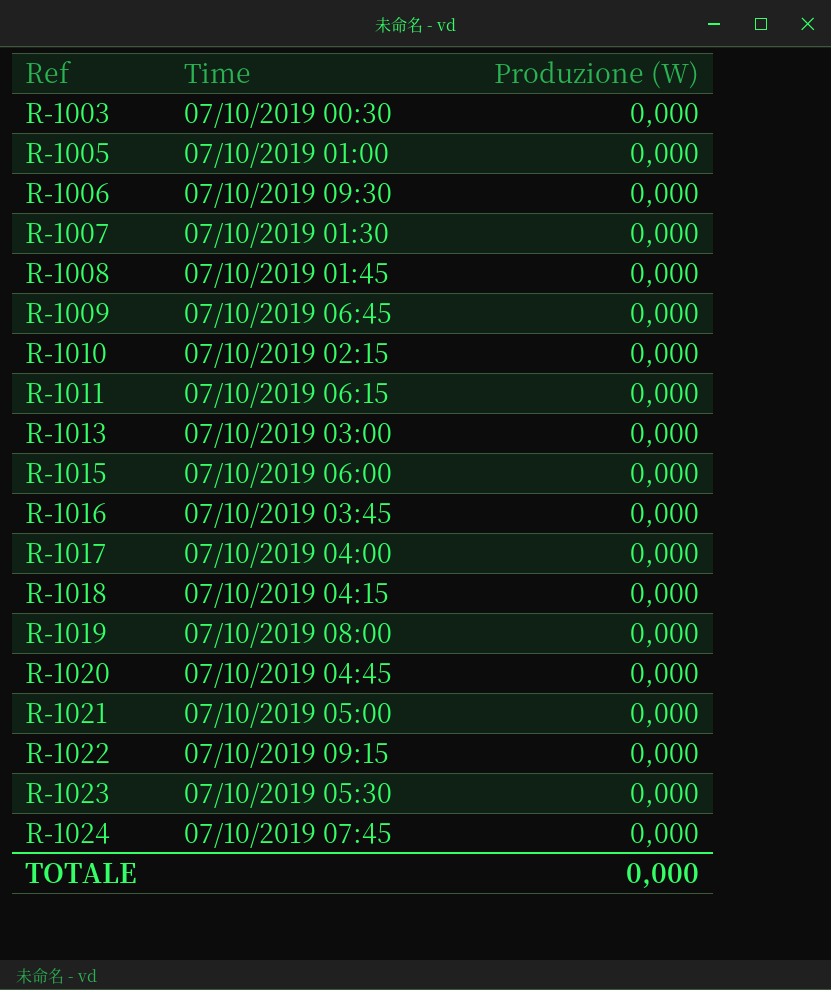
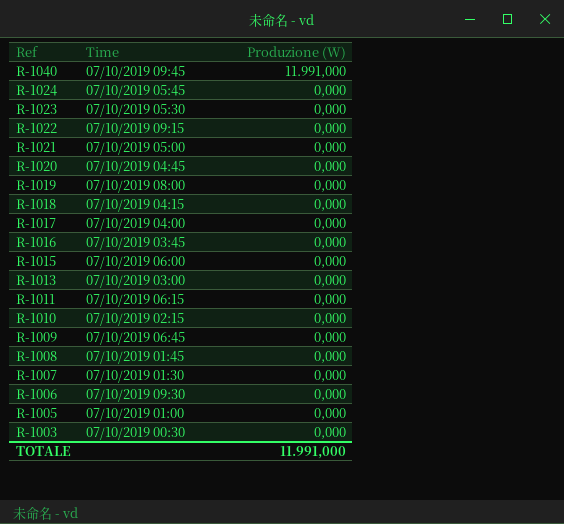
row order: Ref ascending -> Ref descending
row R-1040: none -> 07/10/2019 09:45 | 11.991,000
R-1024 | Time: 07/10/2019 07:45 -> 07/10/2019 05:45
TOTALE | Produzione (W): 0,000 -> 11.991,000

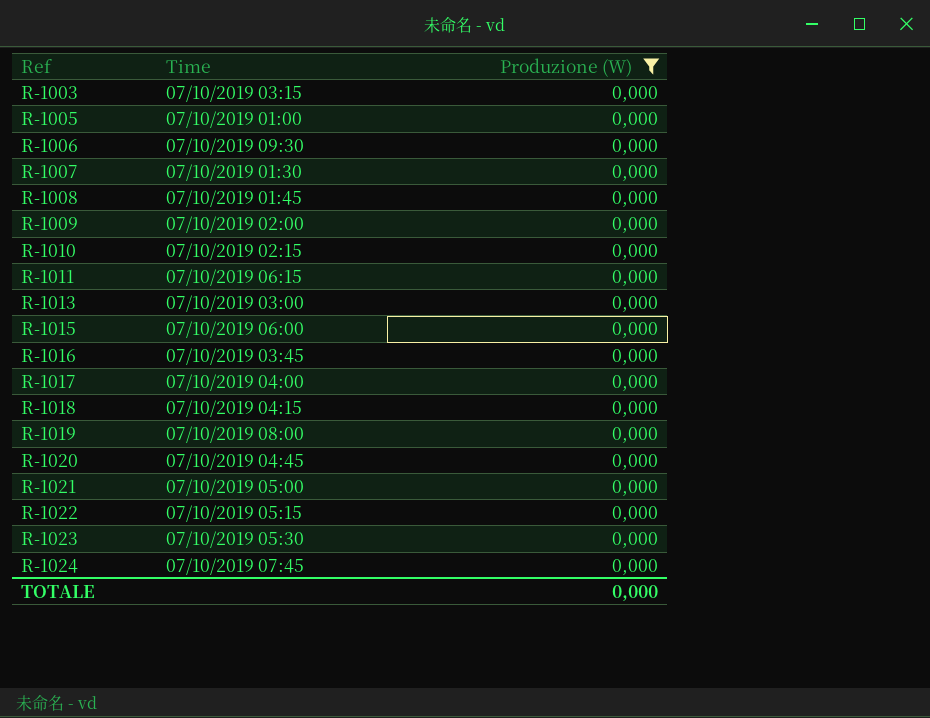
filter: none -> Produzione (W) = 0,000
row order: Ref descending -> Ref ascending
R-1003 | Time: 07/10/2019 00:30 -> 07/10/2019 03:15
R-1009 | Time: 07/10/2019 06:45 -> 07/10/2019 02:00
R-1022 | Time: 07/10/2019 09:15 -> 07/10/2019 05:15
R-1024 | Time: 07/10/2019 05:45 -> 07/10/2019 07:45
TOTALE | Produzione (W): 11.991,000 -> 0,000

